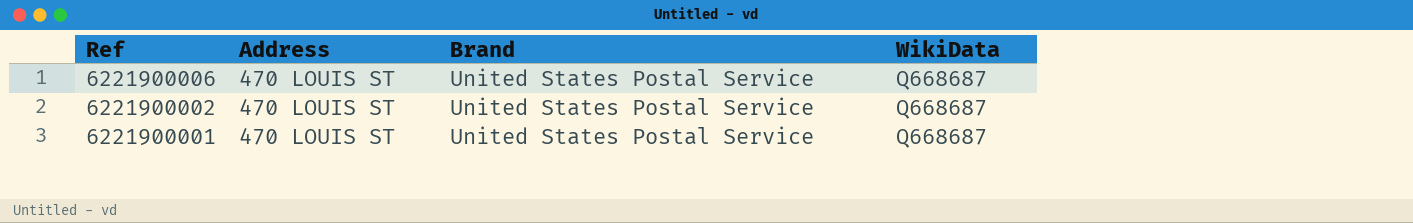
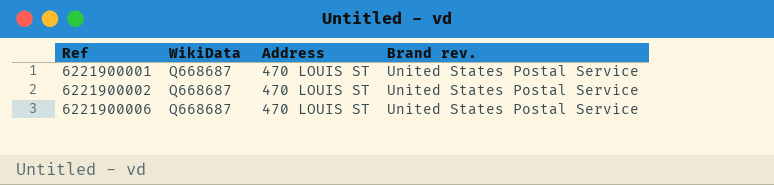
row order: Ref descending -> Ref ascending
column WikiData | position: 4 -> 2
column name: Brand -> Brand rev.

